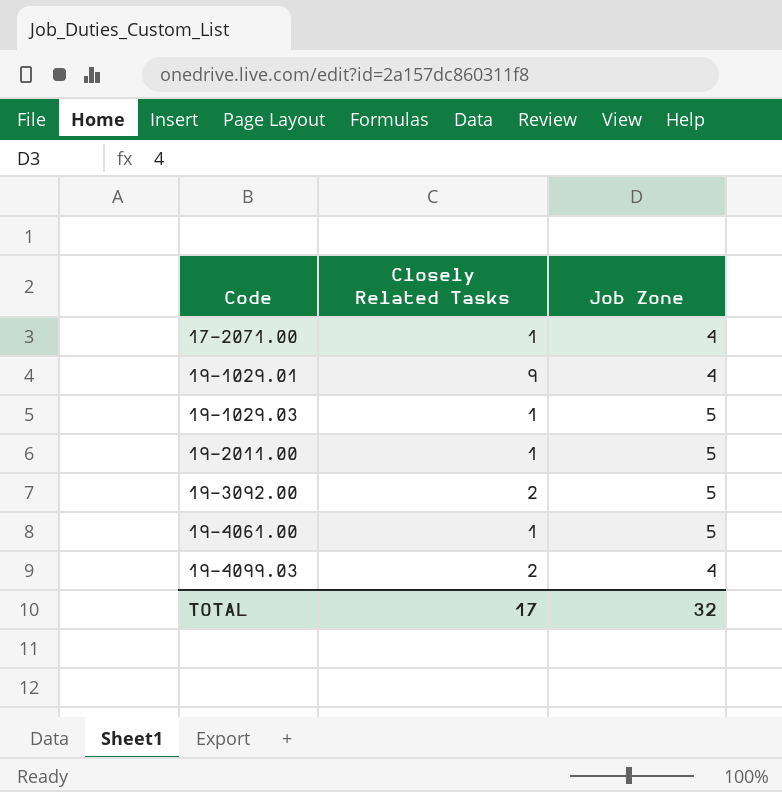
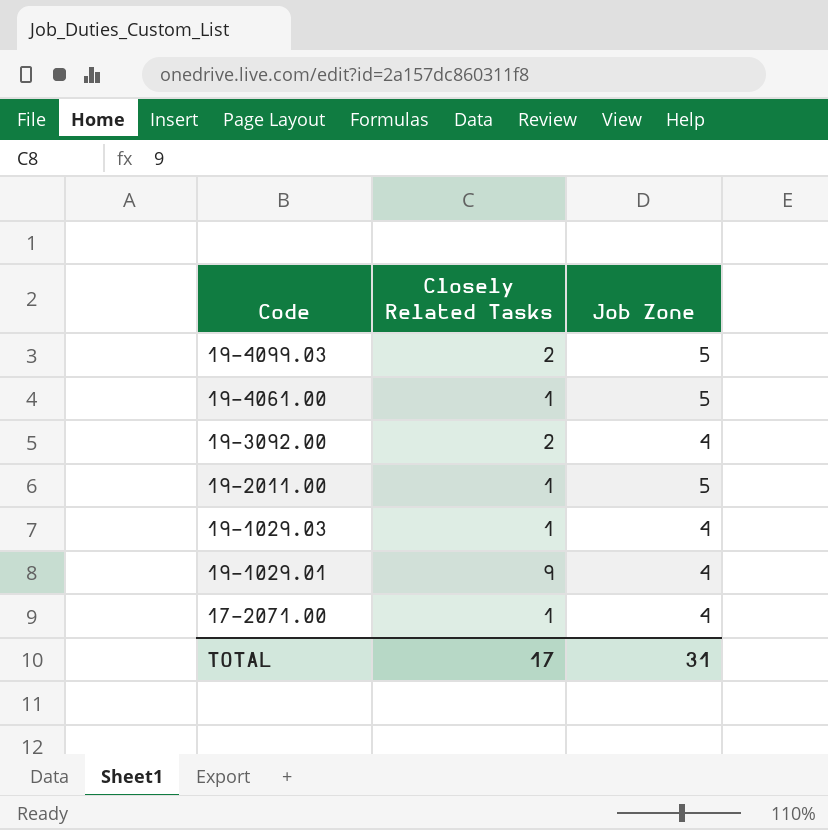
row order: Code ascending -> Code descending
19-4099.03 | Job Zone: 4 -> 5
19-3092.00 | Job Zone: 5 -> 4
19-1029.03 | Job Zone: 5 -> 4
TOTAL | Job Zone: 32 -> 31

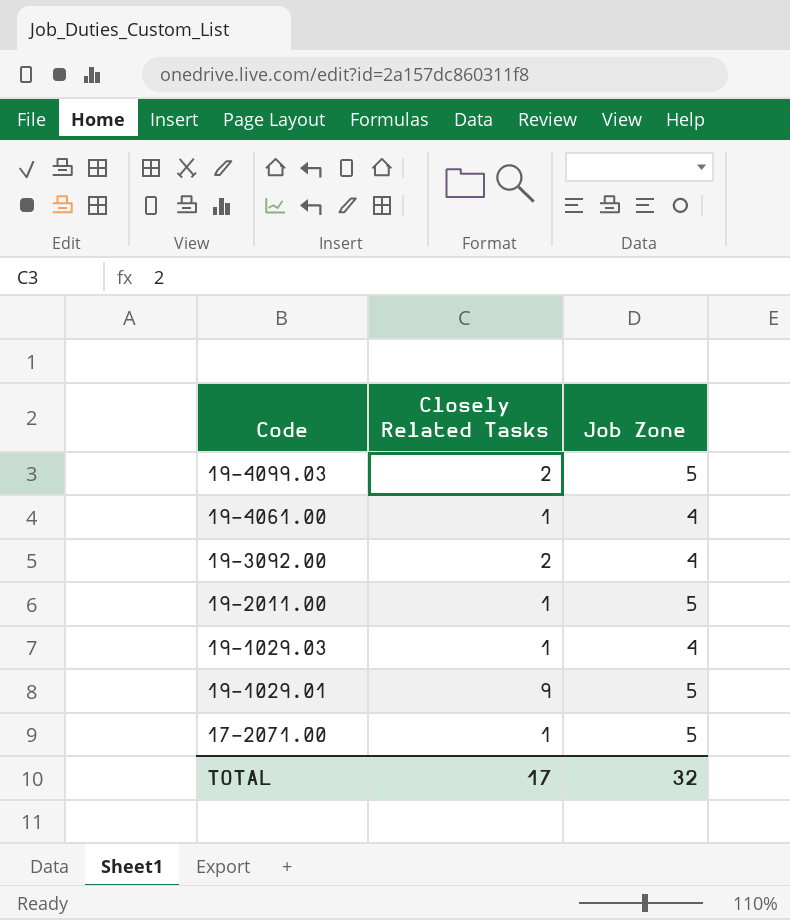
19-4061.00 | Job Zone: 5 -> 4
19-1029.01 | Job Zone: 4 -> 5
17-2071.00 | Job Zone: 4 -> 5
TOTAL | Job Zone: 31 -> 32

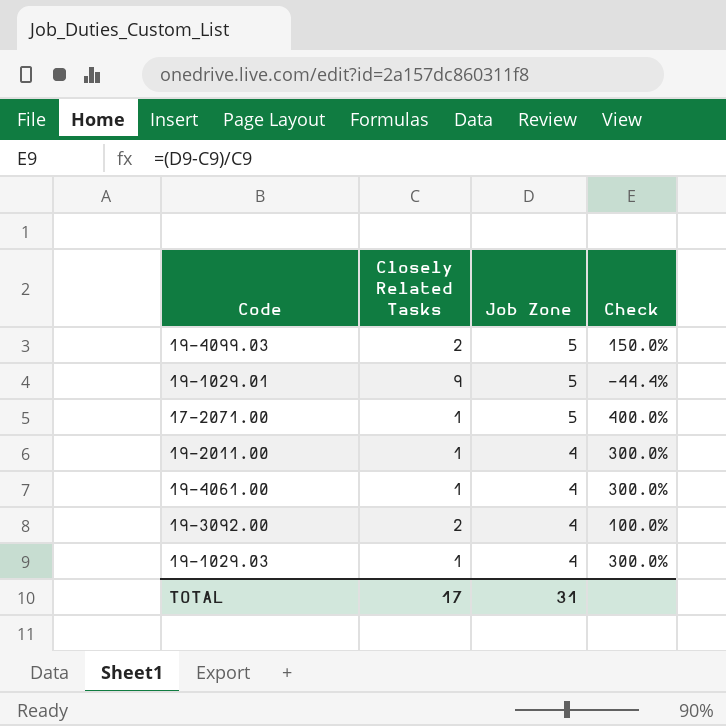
row order: Code descending -> Job Zone descending
column Check | formula: none -> ([Job Zone] - [Closely Related Tasks]) / [Closely Related Tasks]
19-2011.00 | Job Zone: 5 -> 4
TOTAL | Job Zone: 32 -> 31

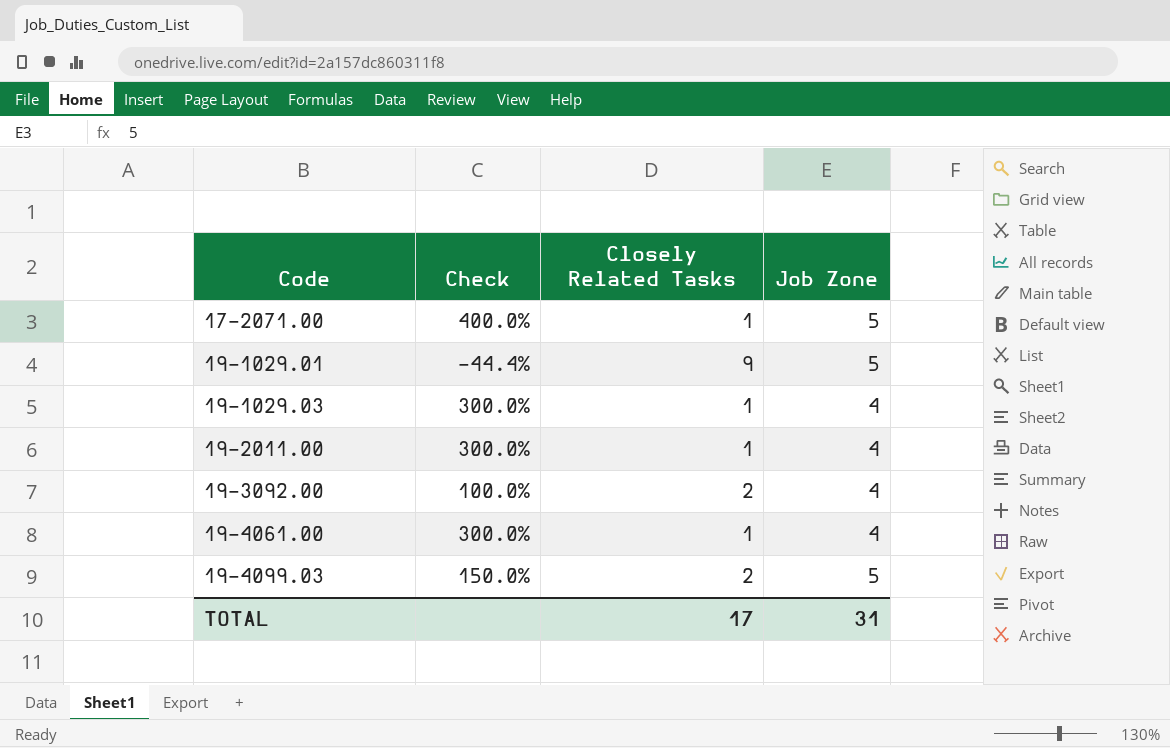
row order: Job Zone descending -> Code ascending
column Check | position: 4 -> 2

